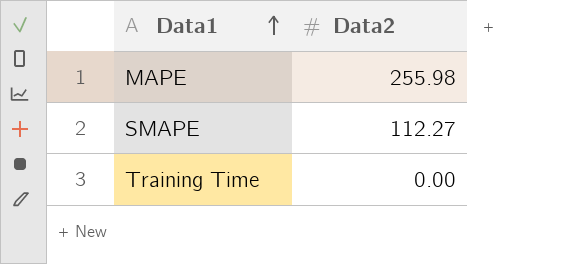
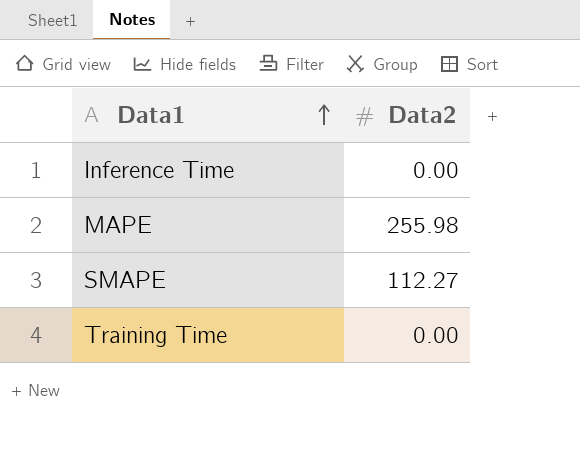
row Inference Time: none -> 0.00

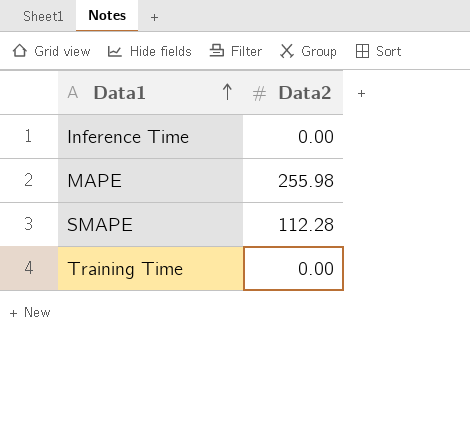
SMAPE | Data2: 112.27 -> 112.28

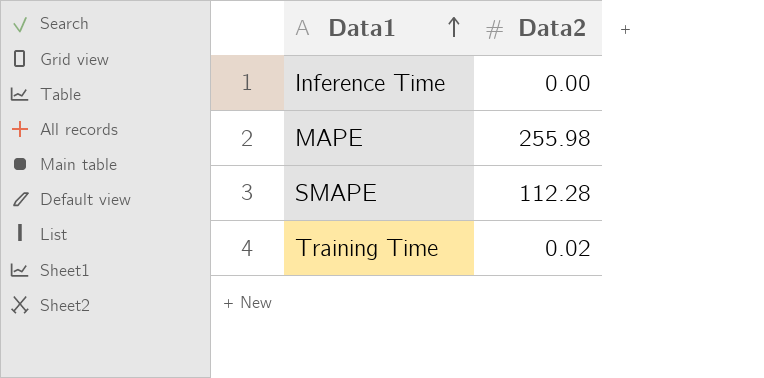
Training Time | Data2: 0.00 -> 0.02

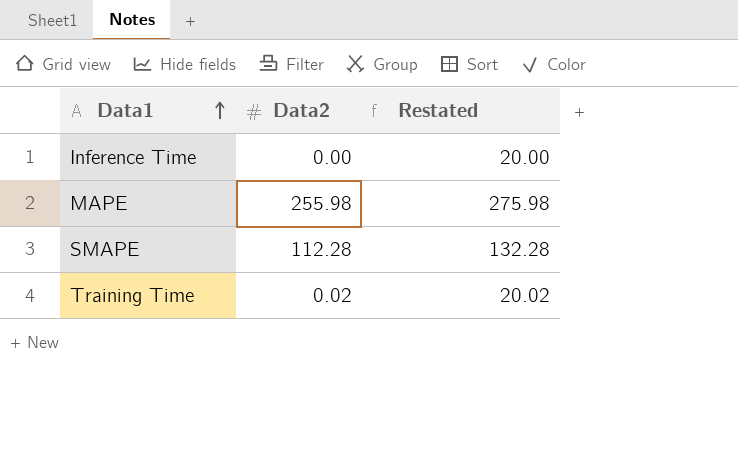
column Restated | formula: none -> [Data2] + 20

